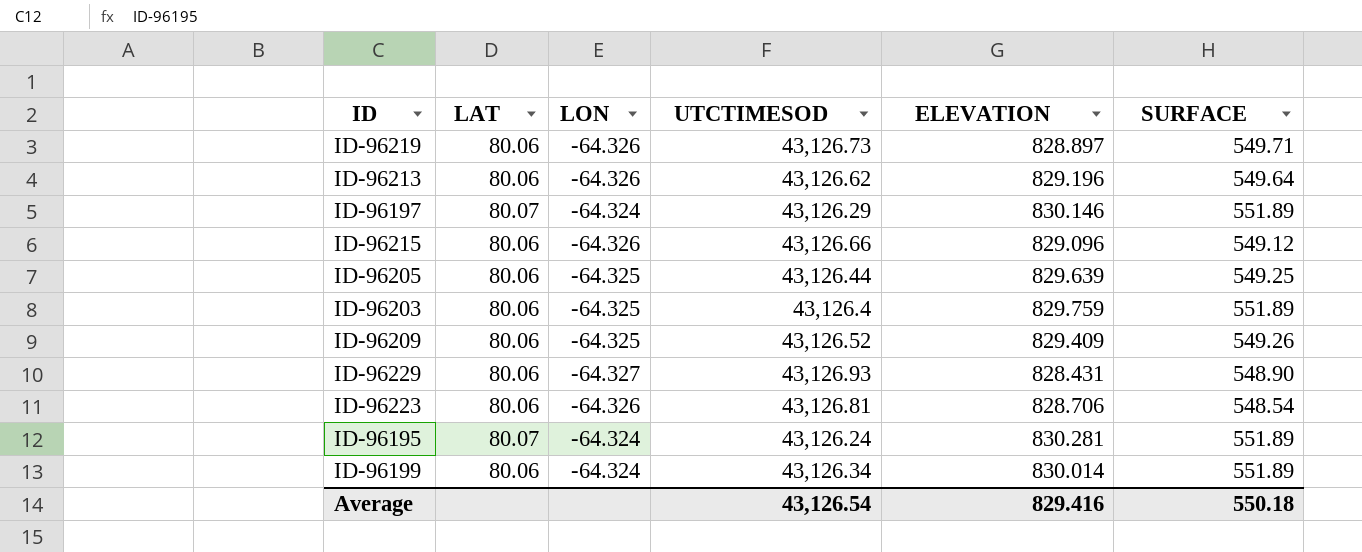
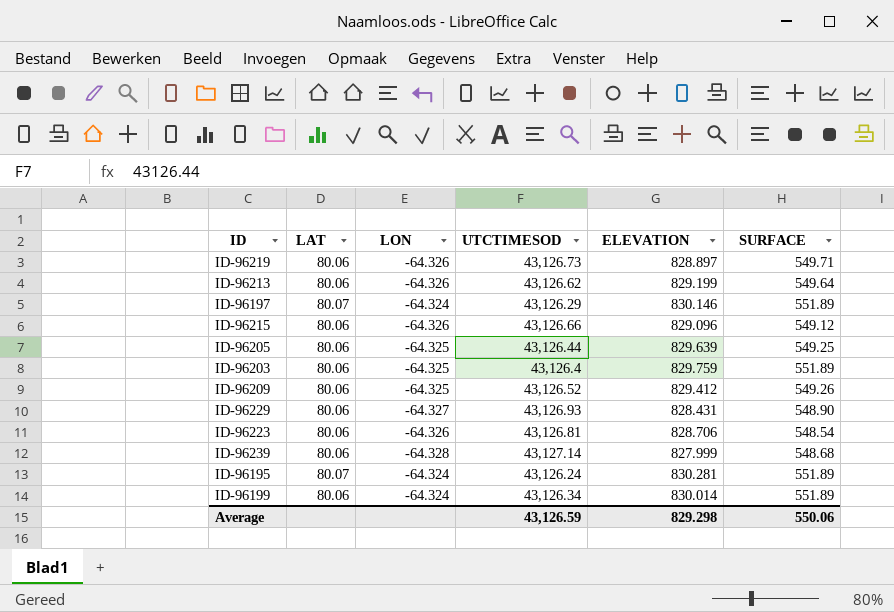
ID-96213 | ELEVATION: 829.196 -> 829.199
ID-96209 | ELEVATION: 829.409 -> 829.412
row ID-96239: none -> 80.06 | -64.328 | 43,127.14 | 827.999 | 548.68
Average | UTCTIMESOD: 43,126.54 -> 43,126.59
Average | ELEVATION: 829.416 -> 829.298
Average | SURFACE: 550.18 -> 550.06

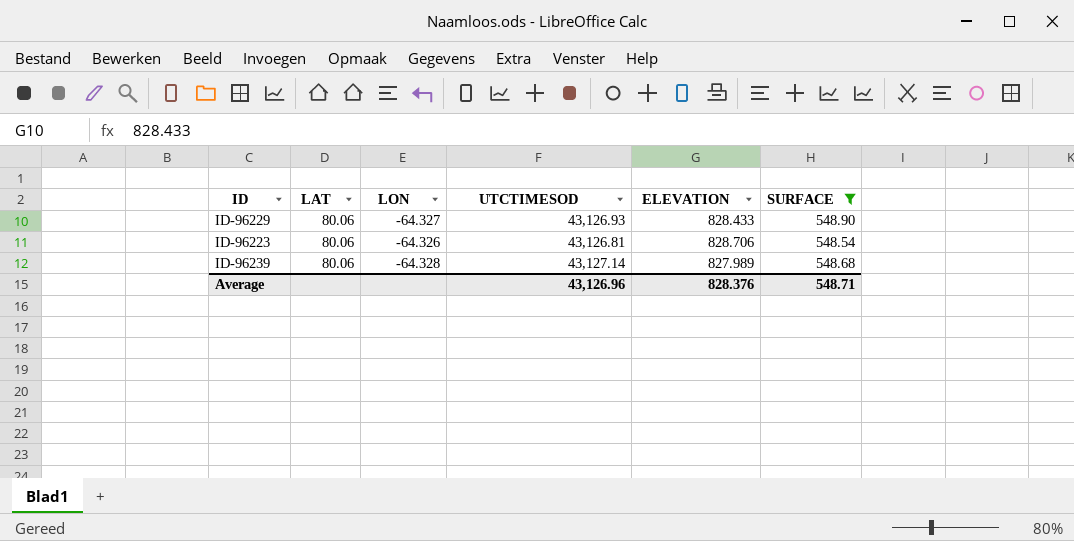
filter: none -> SURFACE <= 548.90
ID-96229 | ELEVATION: 828.431 -> 828.433
ID-96239 | ELEVATION: 827.999 -> 827.989
Average | UTCTIMESOD: 43,126.59 -> 43,126.96
Average | ELEVATION: 829.298 -> 828.376
Average | SURFACE: 550.06 -> 548.71

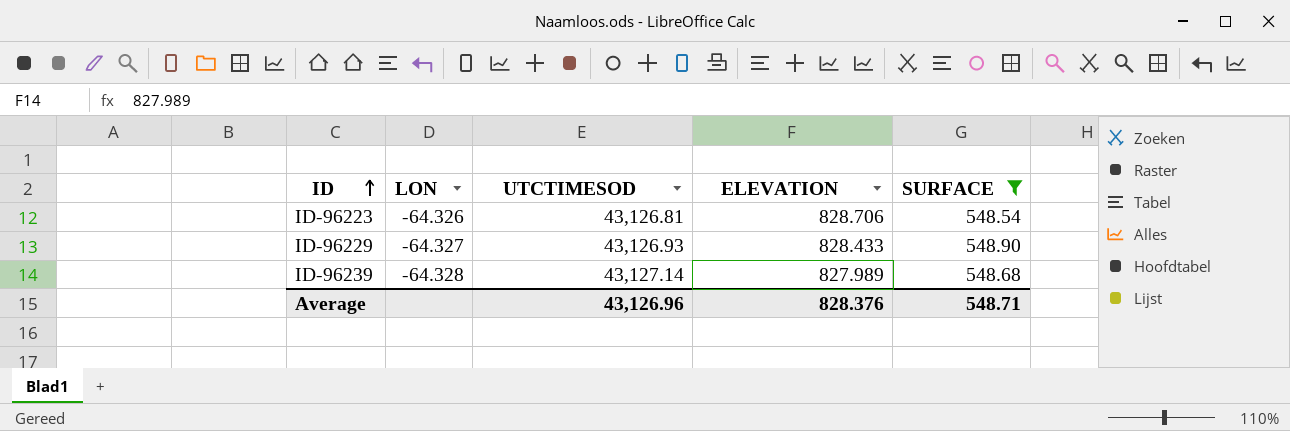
row order: none -> ID ascending
column LAT | position: 2 -> none

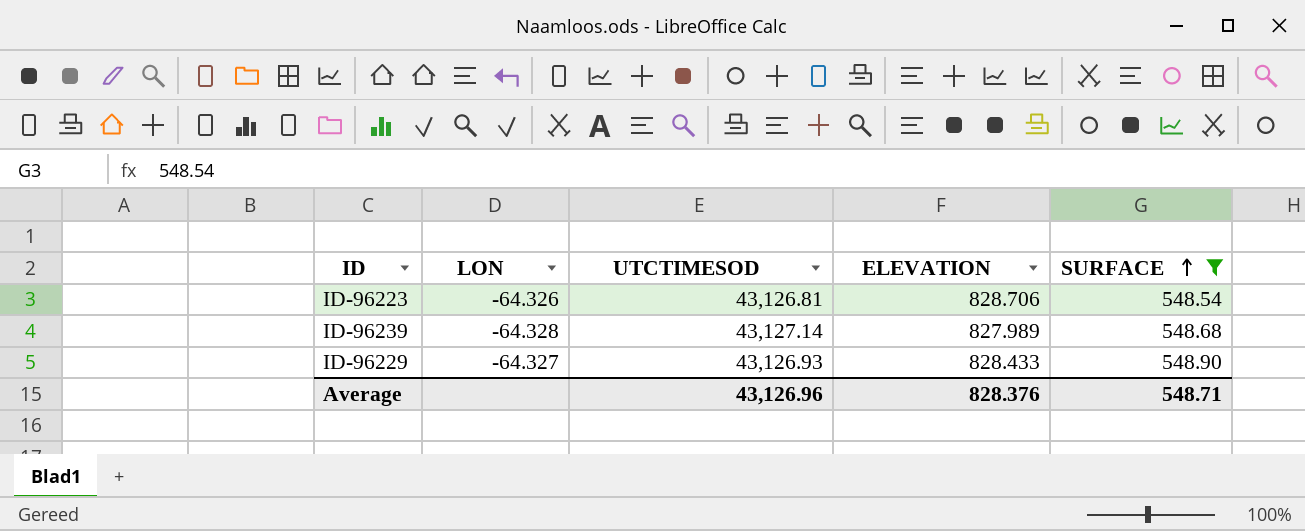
row order: ID ascending -> SURFACE ascending

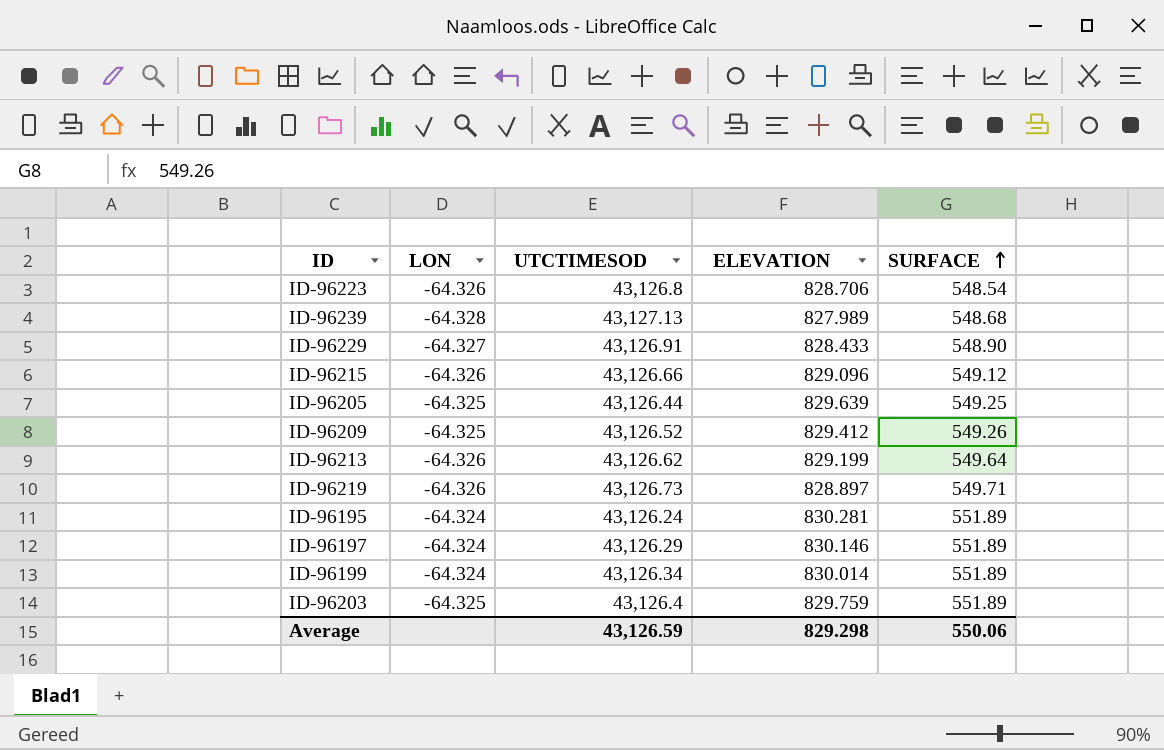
filter: SURFACE <= 548.90 -> none
ID-96223 | UTCTIMESOD: 43,126.81 -> 43,126.8
ID-96239 | UTCTIMESOD: 43,127.14 -> 43,127.13
ID-96229 | UTCTIMESOD: 43,126.93 -> 43,126.91
Average | UTCTIMESOD: 43,126.96 -> 43,126.59
Average | ELEVATION: 828.376 -> 829.298
Average | SURFACE: 548.71 -> 550.06

